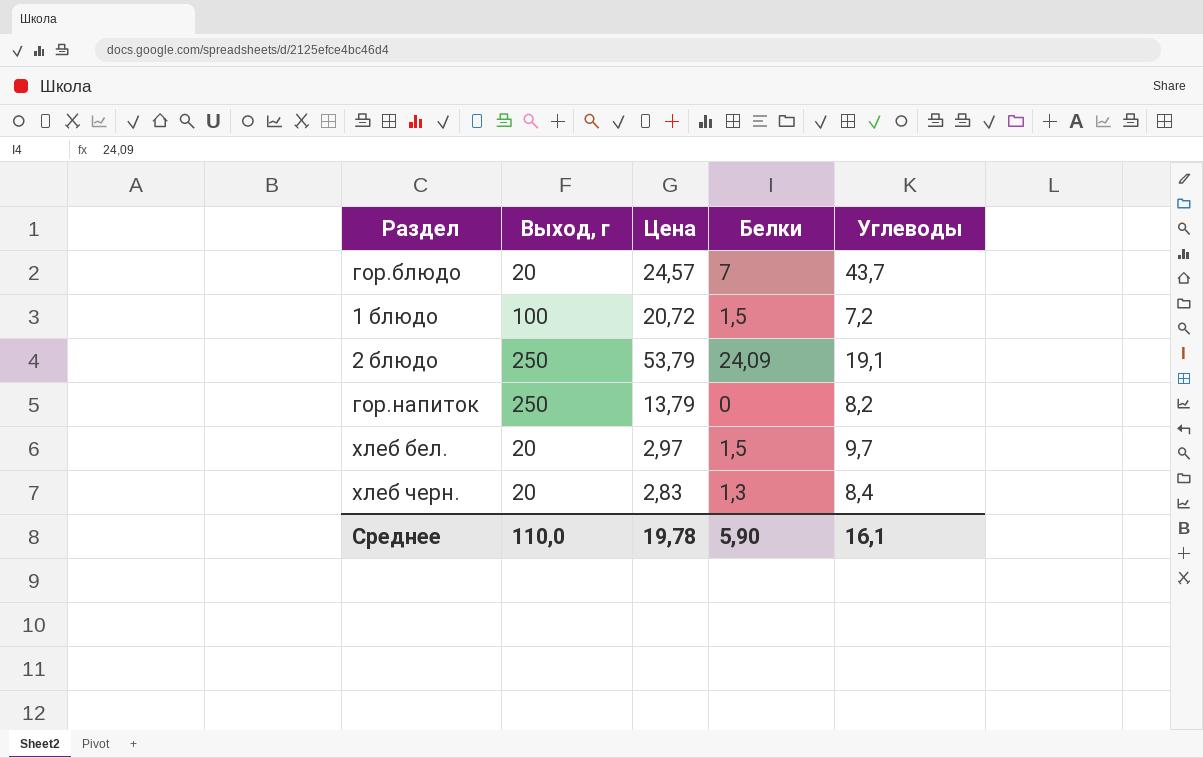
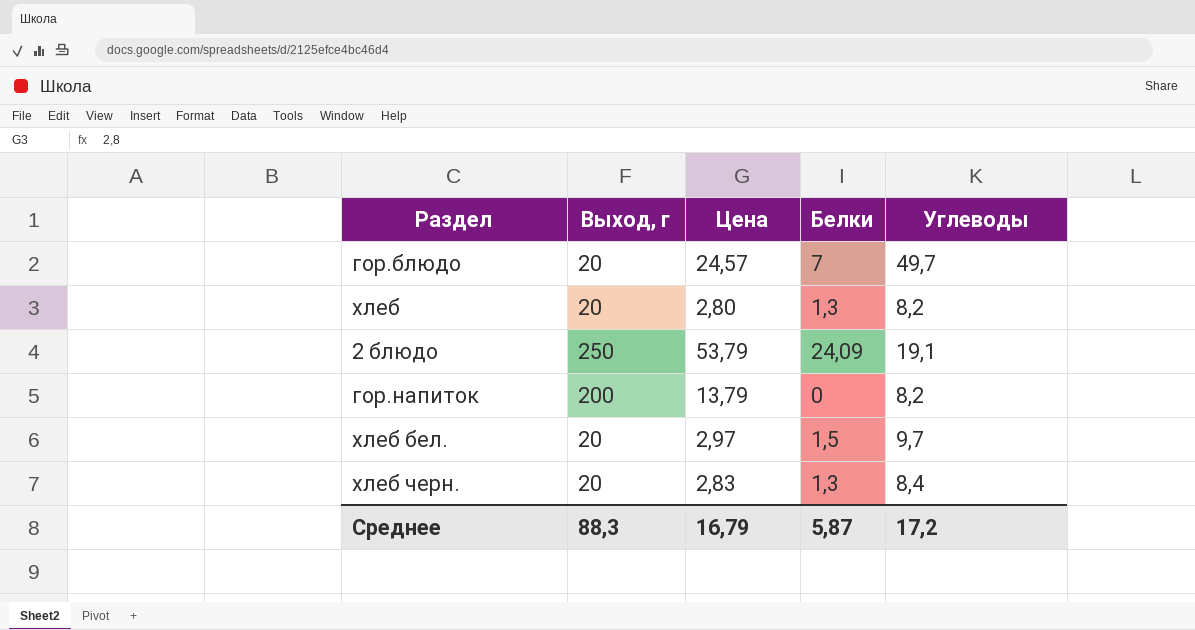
row 1 блюдо: 100 | 20,72 | 1,5 | 7,2 -> none
гор.блюдо | Углеводы: 43,7 -> 49,7
row хлеб: none -> 20 | 2,80 | 1,3 | 8,2
гор.напиток | Выход, г: 250 -> 200
Среднее | Выход, г: 110,0 -> 88,3
Среднее | Цена: 19,78 -> 16,79
Среднее | Белки: 5,90 -> 5,87
Среднее | Углеводы: 16,1 -> 17,2

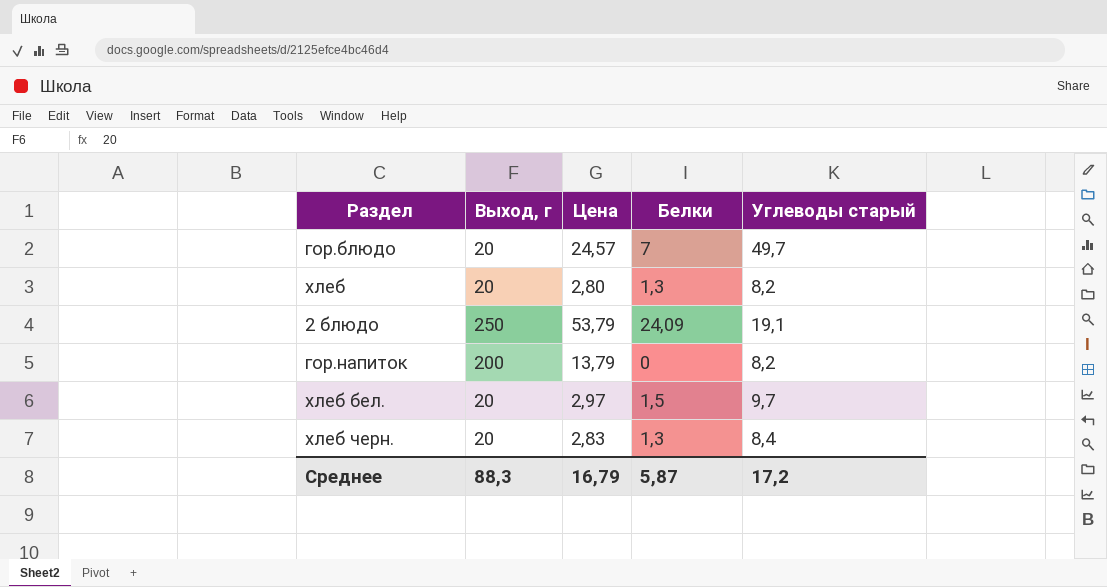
column name: Углеводы -> Углеводы старый

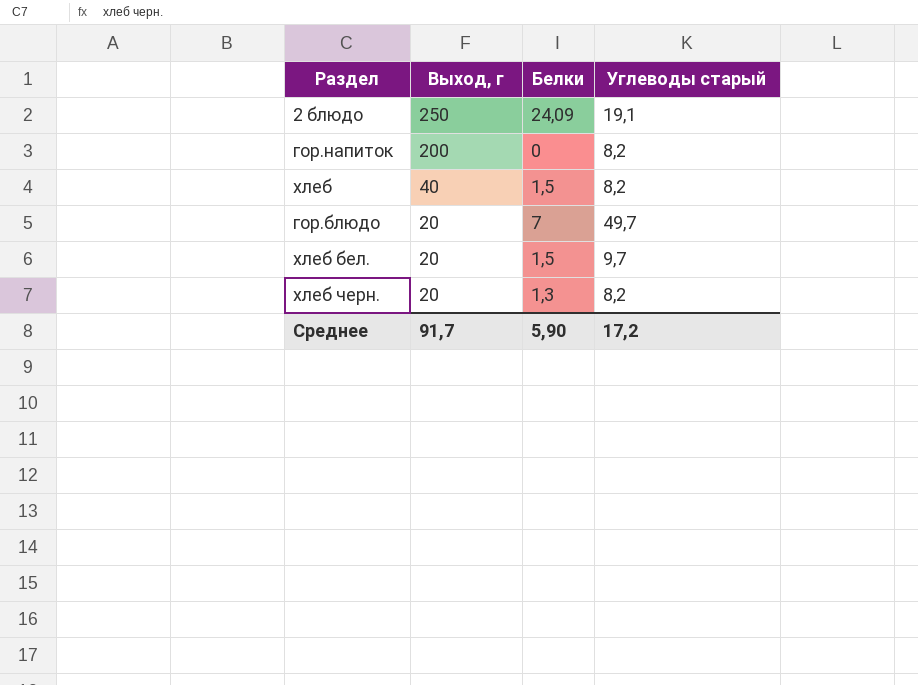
row order: none -> Выход, г descending
column Цена | position: 3 -> none
хлеб | Выход, г: 20 -> 40
хлеб | Белки: 1,3 -> 1,5
хлеб черн. | Углеводы старый: 8,4 -> 8,2
Среднее | Выход, г: 88,3 -> 91,7
Среднее | Белки: 5,87 -> 5,90

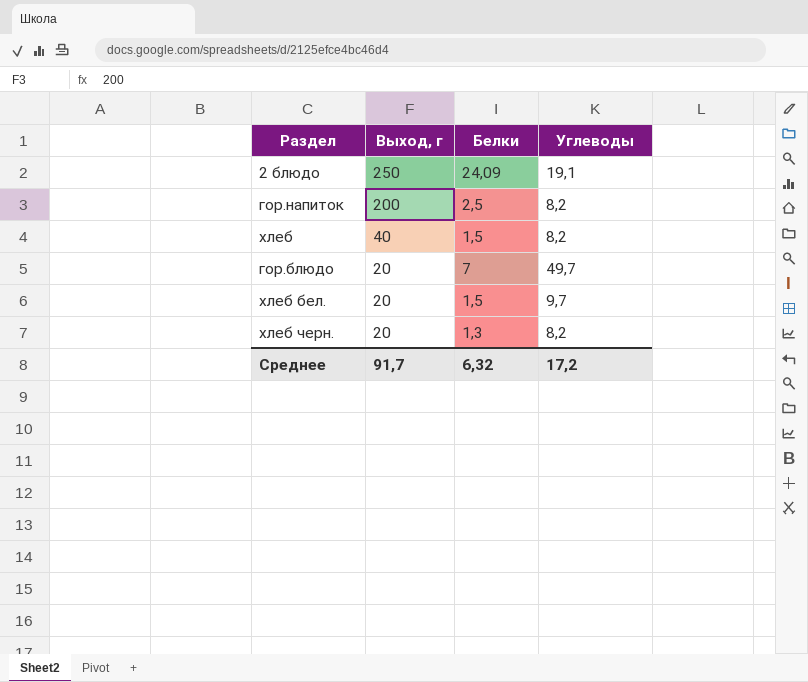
column name: Углеводы старый -> Углеводы
гор.напиток | Белки: 0 -> 2,5
Среднее | Белки: 5,90 -> 6,32

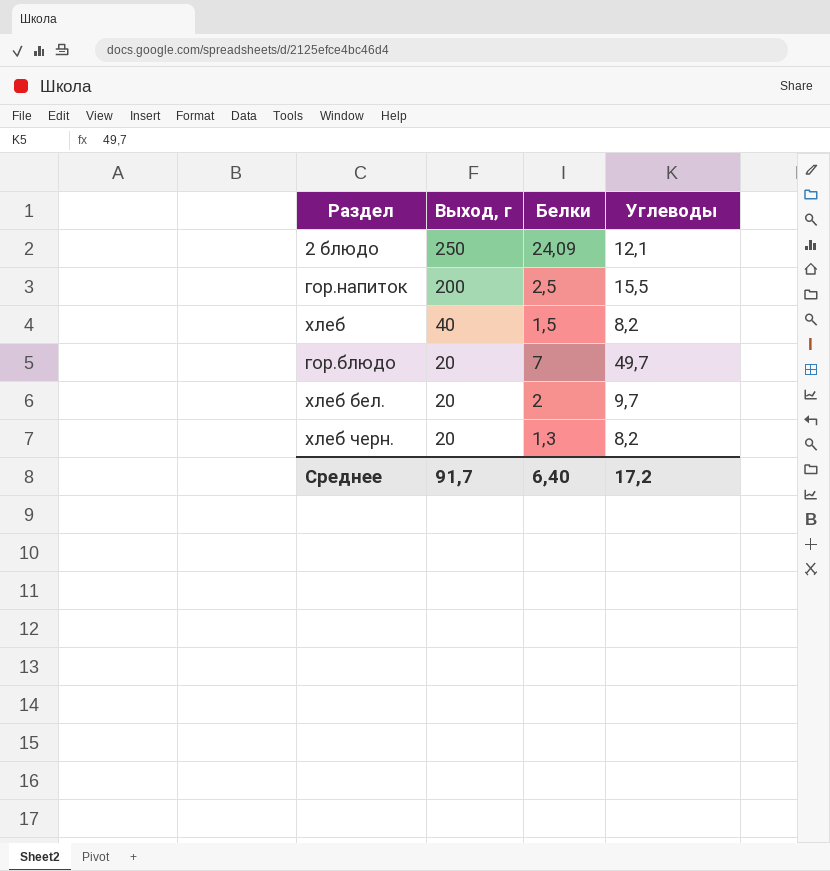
2 блюдо | Углеводы: 19,1 -> 12,1
гор.напиток | Углеводы: 8,2 -> 15,5
хлеб бел. | Белки: 1,5 -> 2
Среднее | Белки: 6,32 -> 6,40

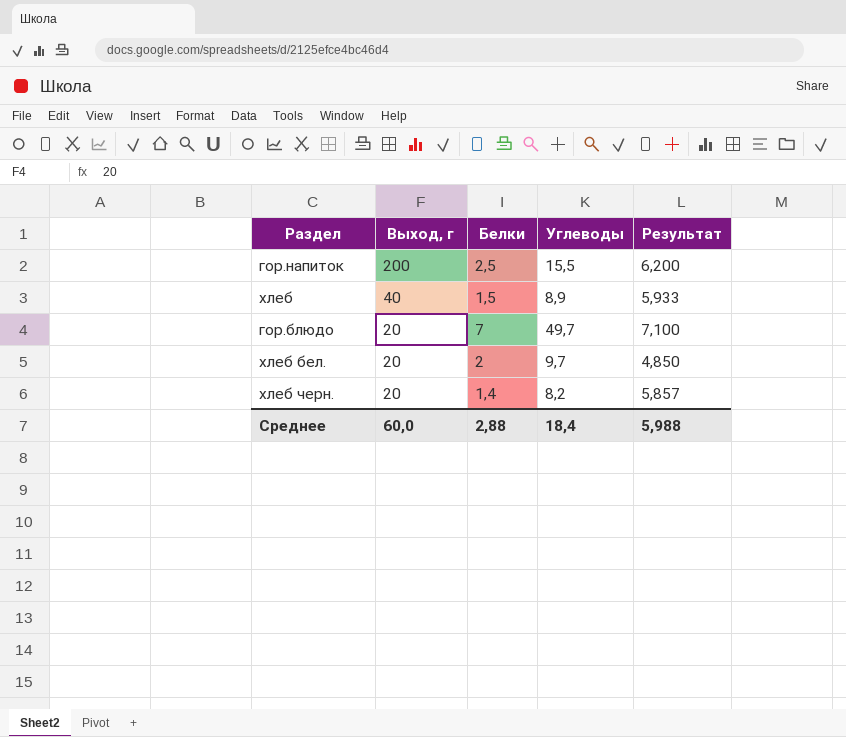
column Результат | formula: none -> [Углеводы] / [Белки]
row 2 блюдо: 250 | 24,09 | 12,1 -> none
хлеб | Углеводы: 8,2 -> 8,9
хлеб черн. | Белки: 1,3 -> 1,4
Среднее | Выход, г: 91,7 -> 60,0
Среднее | Белки: 6,40 -> 2,88
Среднее | Углеводы: 17,2 -> 18,4

